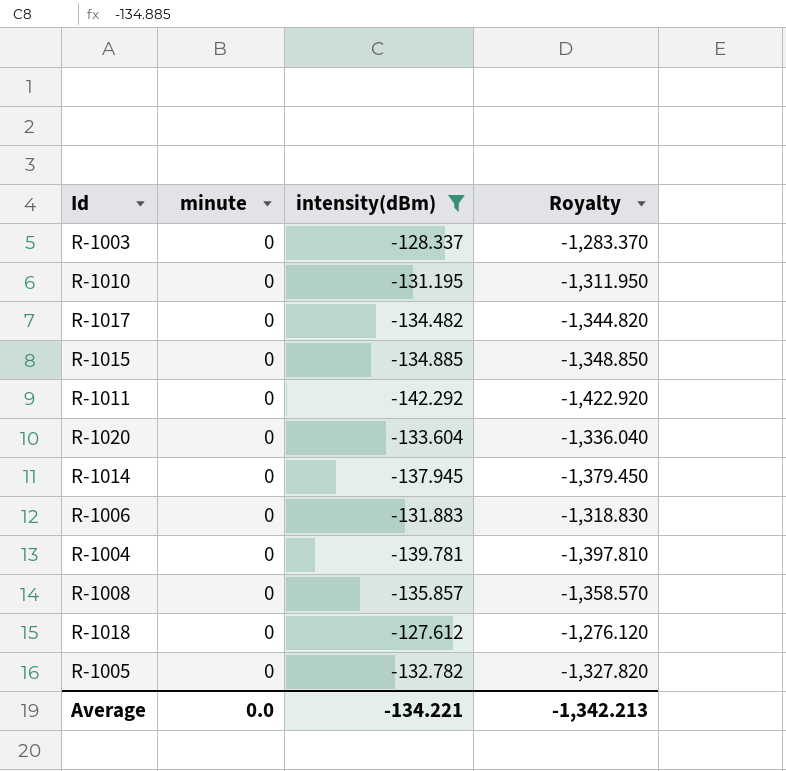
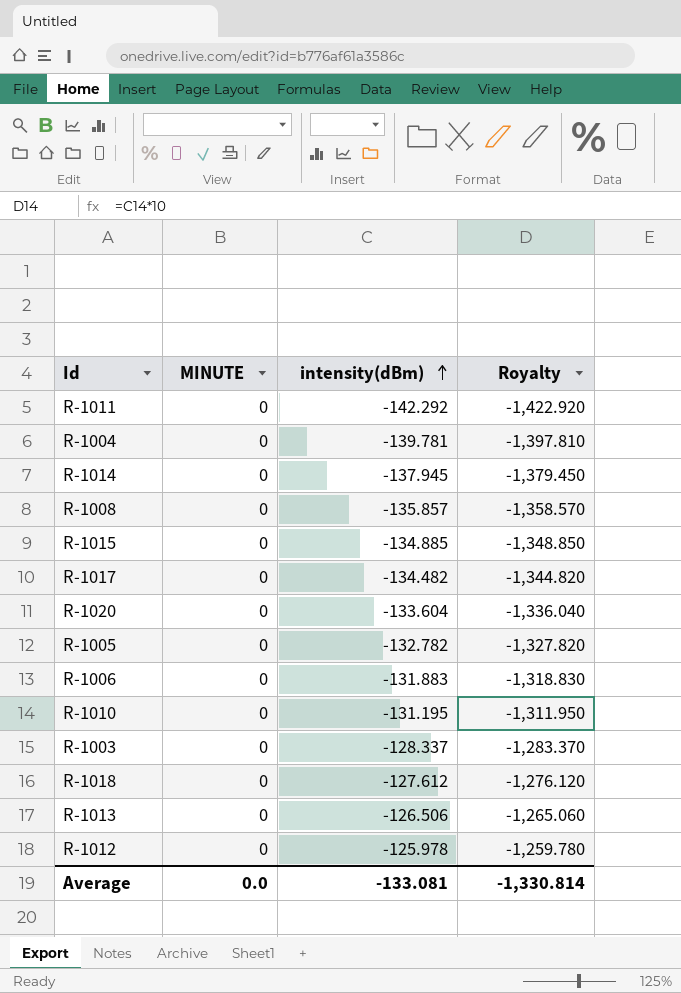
filter: intensity(dBm) <= -127.612 -> none
row order: none -> intensity(dBm) ascending
column name: minute -> MINUTE
Average | intensity(dBm): -134.221 -> -133.081
Average | Royalty: -1,342.213 -> -1,330.814

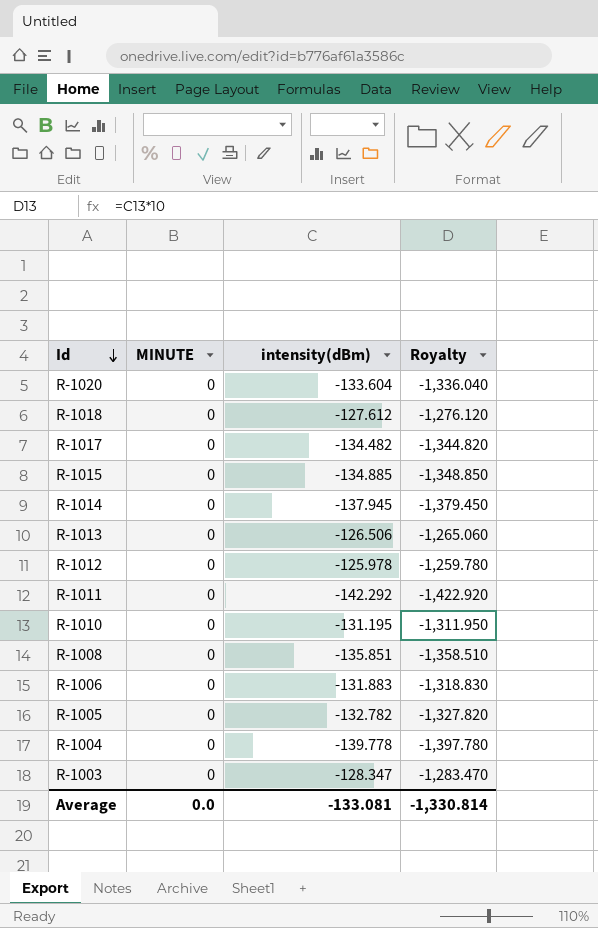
row order: intensity(dBm) ascending -> Id descending
R-1008 | intensity(dBm): -135.857 -> -135.851
R-1008 | Royalty: -1,358.570 -> -1,358.510
R-1004 | intensity(dBm): -139.781 -> -139.778
R-1004 | Royalty: -1,397.810 -> -1,397.780
R-1003 | intensity(dBm): -128.337 -> -128.347
R-1003 | Royalty: -1,283.370 -> -1,283.470

